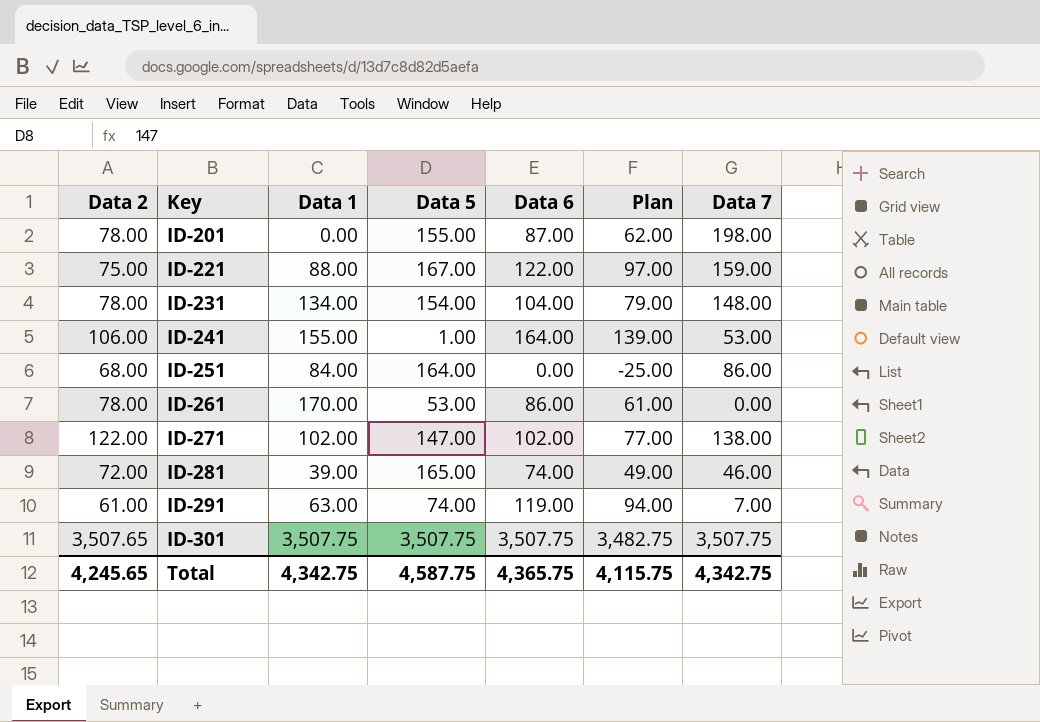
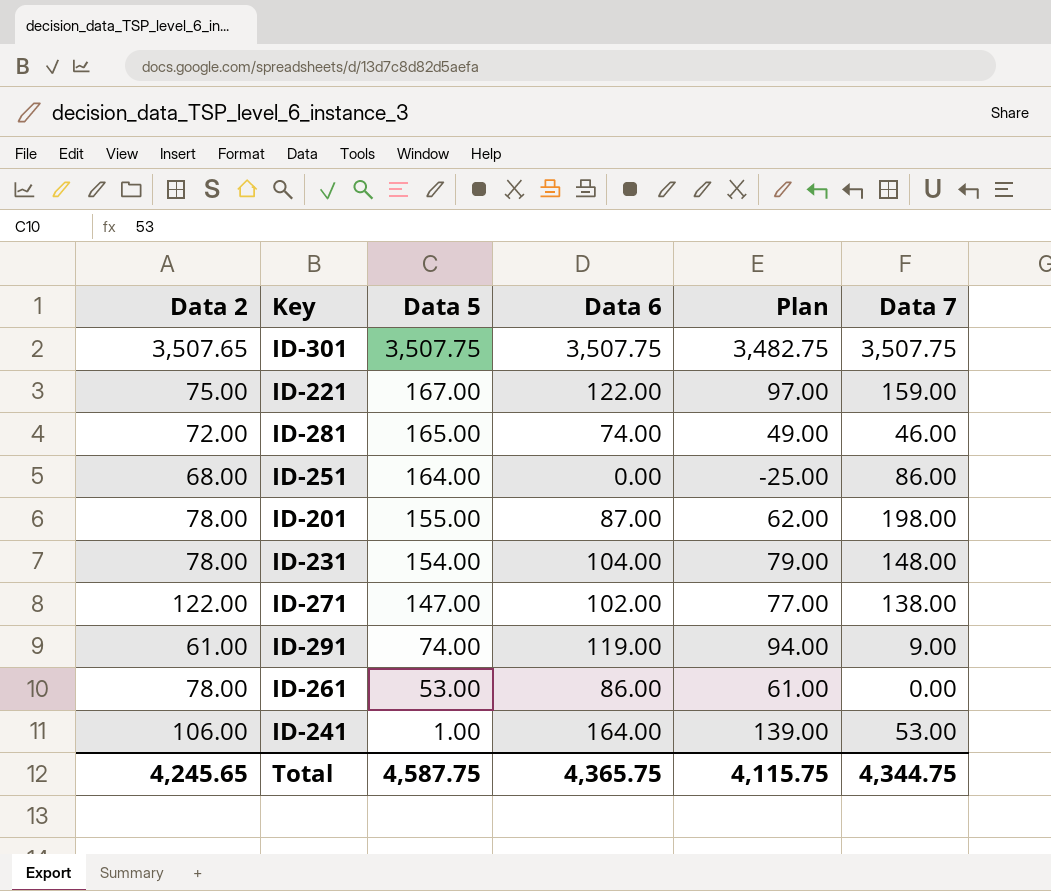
row order: Key ascending -> Data 5 descending
column Data 1 | position: 3 -> none
ID-291 | Data 7: 7.00 -> 9.00
Total | Data 7: 4,342.75 -> 4,344.75

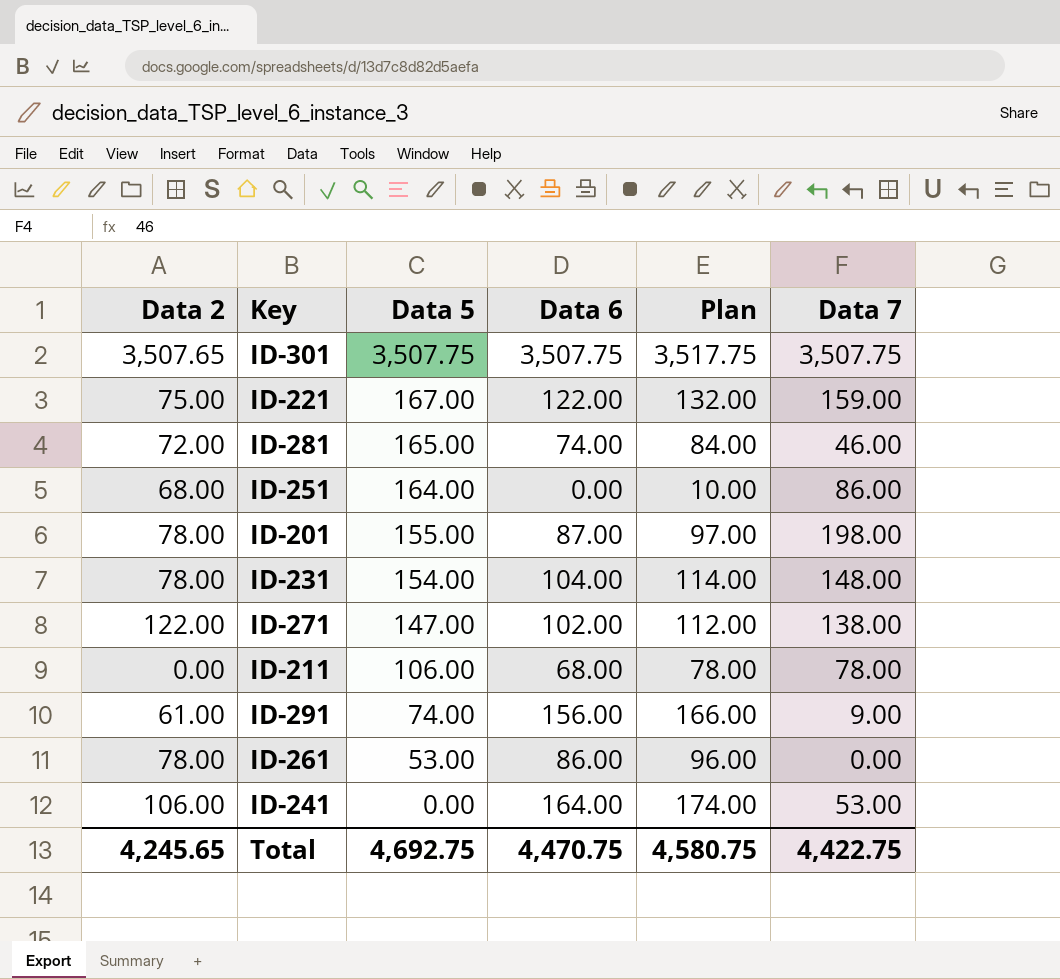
column Plan | formula: [Data 6] - 25 -> [Data 6] + 10
row ID-211: none -> 0.00 | 106.00 | 68.00 | 78.00 | 78.00
ID-291 | Data 6: 119.00 -> 156.00
ID-241 | Data 5: 1.00 -> 0.00
Total | Data 5: 4,587.75 -> 4,692.75
Total | Data 6: 4,365.75 -> 4,470.75
Total | Plan: 4,115.75 -> 4,580.75
Total | Data 7: 4,344.75 -> 4,422.75

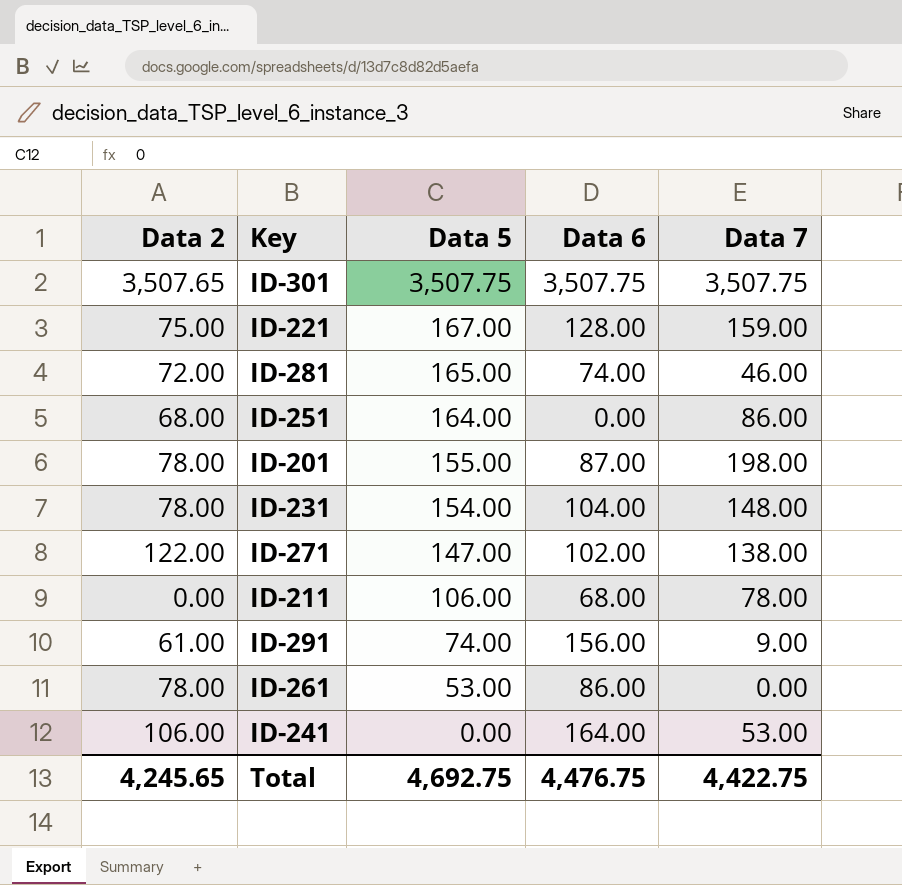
column Plan | formula: [Data 6] + 10 -> none
ID-221 | Data 6: 122.00 -> 128.00
Total | Data 6: 4,470.75 -> 4,476.75

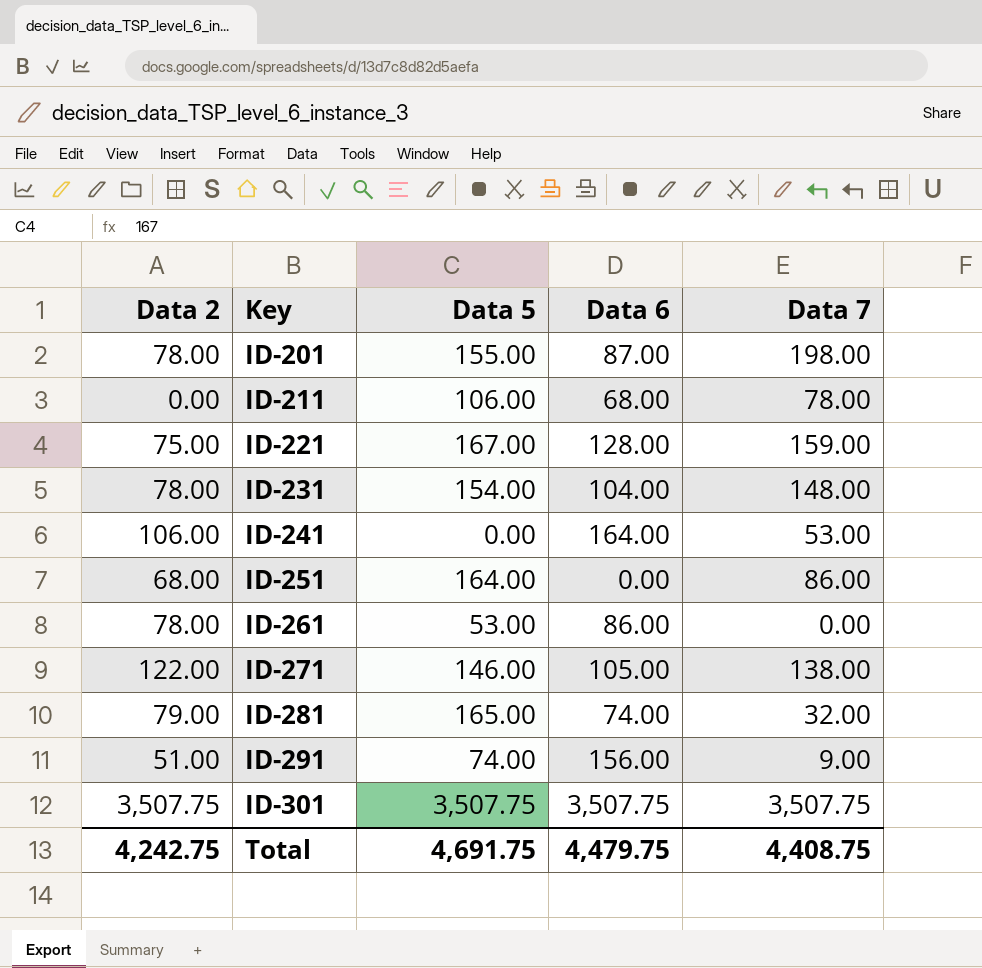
row order: Data 5 descending -> Key ascending
ID-271 | Data 5: 147.00 -> 146.00
ID-271 | Data 6: 102.00 -> 105.00
ID-281 | Data 2: 72.00 -> 79.00
ID-281 | Data 7: 46.00 -> 32.00
ID-291 | Data 2: 61.00 -> 51.00
ID-301 | Data 2: 3,507.65 -> 3,507.75
Total | Data 2: 4,245.65 -> 4,242.75
Total | Data 5: 4,692.75 -> 4,691.75
Total | Data 6: 4,476.75 -> 4,479.75
Total | Data 7: 4,422.75 -> 4,408.75

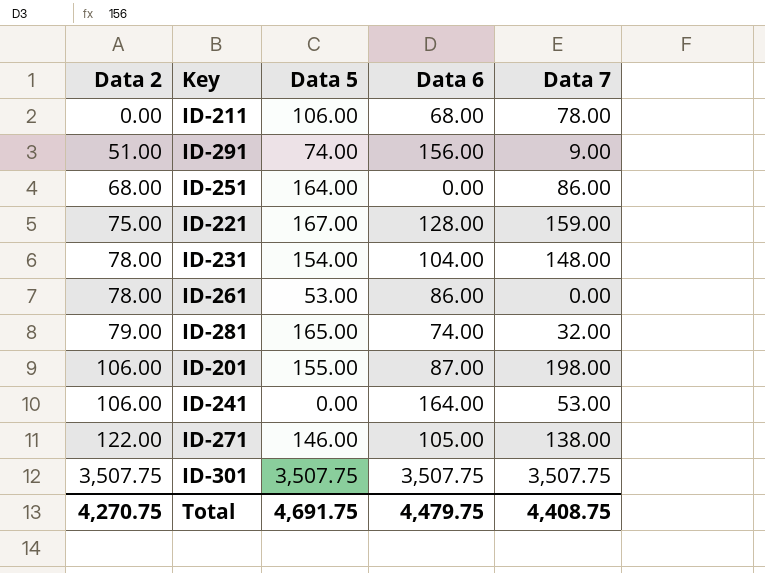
row order: Key ascending -> Data 2 ascending
ID-201 | Data 2: 78.00 -> 106.00
Total | Data 2: 4,242.75 -> 4,270.75

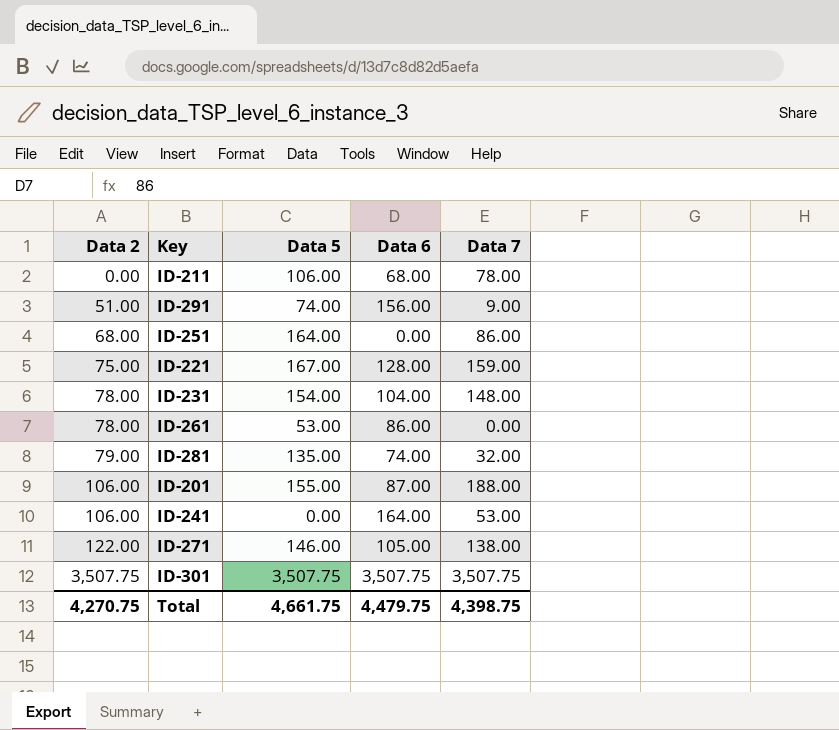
ID-281 | Data 5: 165.00 -> 135.00
ID-201 | Data 7: 198.00 -> 188.00
Total | Data 5: 4,691.75 -> 4,661.75
Total | Data 7: 4,408.75 -> 4,398.75

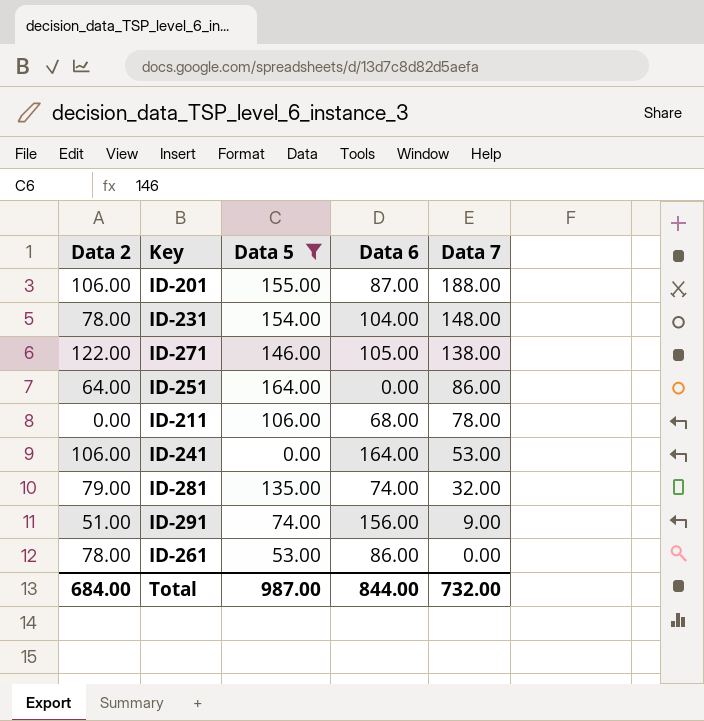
filter: none -> Data 5 <= 164.00
row order: Data 2 ascending -> Data 7 descending
ID-251 | Data 2: 68.00 -> 64.00
Total | Data 2: 4,270.75 -> 684.00
Total | Data 5: 4,661.75 -> 987.00
Total | Data 6: 4,479.75 -> 844.00
Total | Data 7: 4,398.75 -> 732.00

